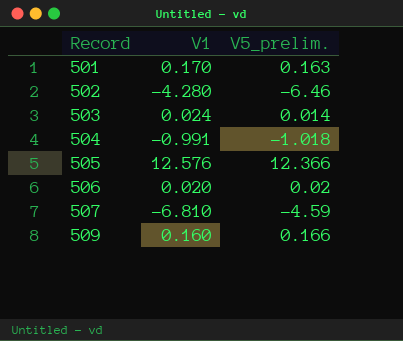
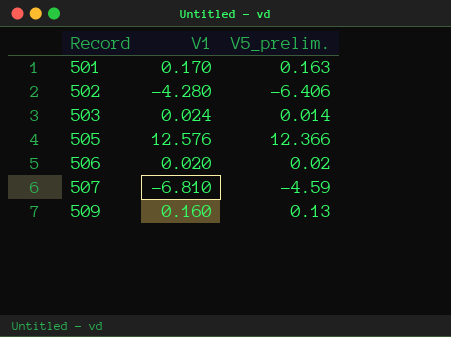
row 504: -0.991 | -1.018 -> none
502 | V5_prelim.: -6.46 -> -6.406
509 | V5_prelim.: 0.166 -> 0.13

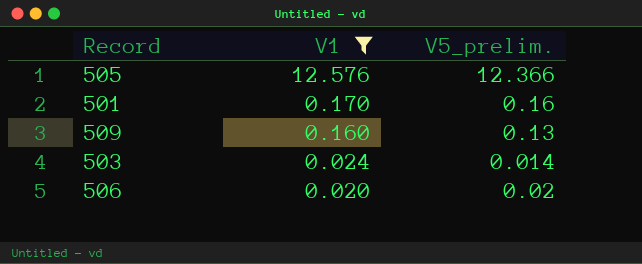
filter: none -> V1 >= 0.020
row order: Record ascending -> V1 descending
501 | V5_prelim.: 0.163 -> 0.16

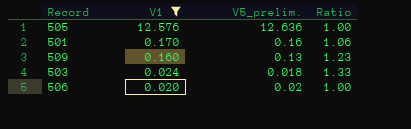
column Ratio | formula: none -> [V1] / [V5_prelim.]
505 | V5_prelim.: 12.366 -> 12.636
503 | V5_prelim.: 0.014 -> 0.018

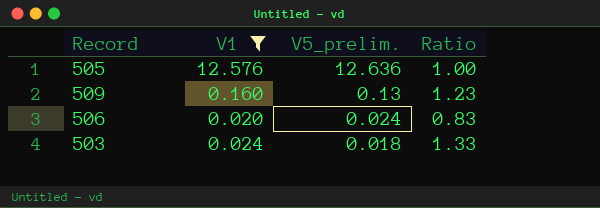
row order: V1 descending -> V5_prelim. descending
row 501: 0.170 | 0.16 | 1.06 -> none
506 | V5_prelim.: 0.02 -> 0.024
506 | Ratio: 1.00 -> 0.83

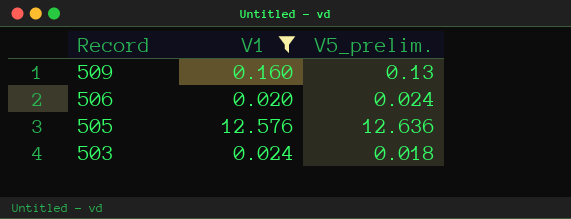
row order: V5_prelim. descending -> Record descending
column Ratio | formula: [V1] / [V5_prelim.] -> none

